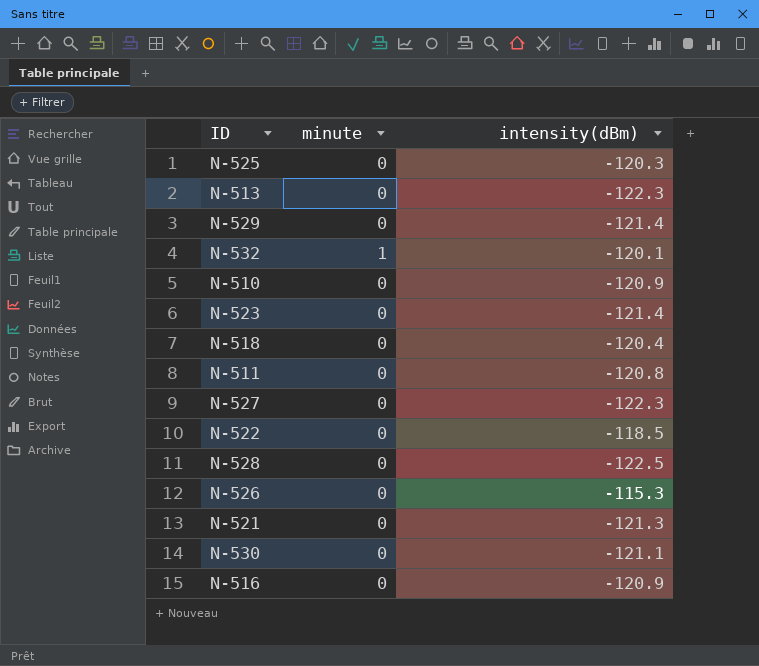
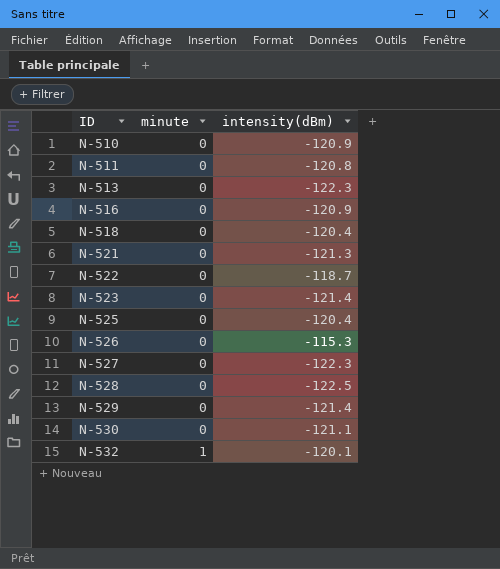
row order: none -> ID ascending
N-522 | intensity(dBm): -118.5 -> -118.7
N-525 | intensity(dBm): -120.3 -> -120.4

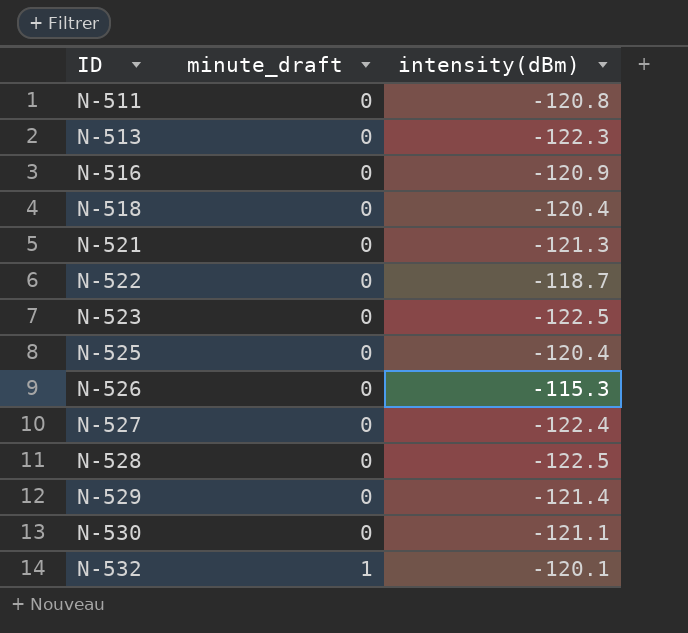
column name: minute -> minute_draft
row N-510: 0 | -120.9 -> none
N-523 | intensity(dBm): -121.4 -> -122.5
N-527 | intensity(dBm): -122.3 -> -122.4

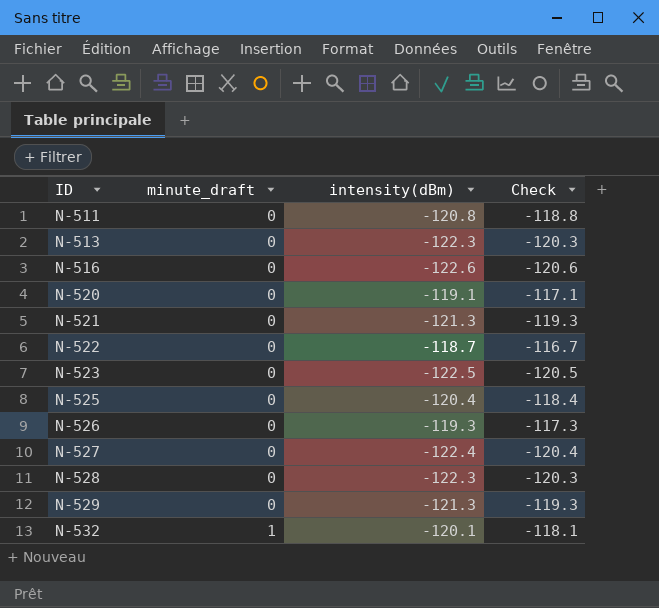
column Check | formula: none -> [intensity(dBm)] + 2
row N-518: 0 | -120.4 -> none
row N-530: 0 | -121.1 -> none
N-516 | intensity(dBm): -120.9 -> -122.6
row N-520: none -> 0 | -119.1 | -117.1
N-526 | intensity(dBm): -115.3 -> -119.3
N-528 | intensity(dBm): -122.5 -> -122.3
N-529 | intensity(dBm): -121.4 -> -121.3

